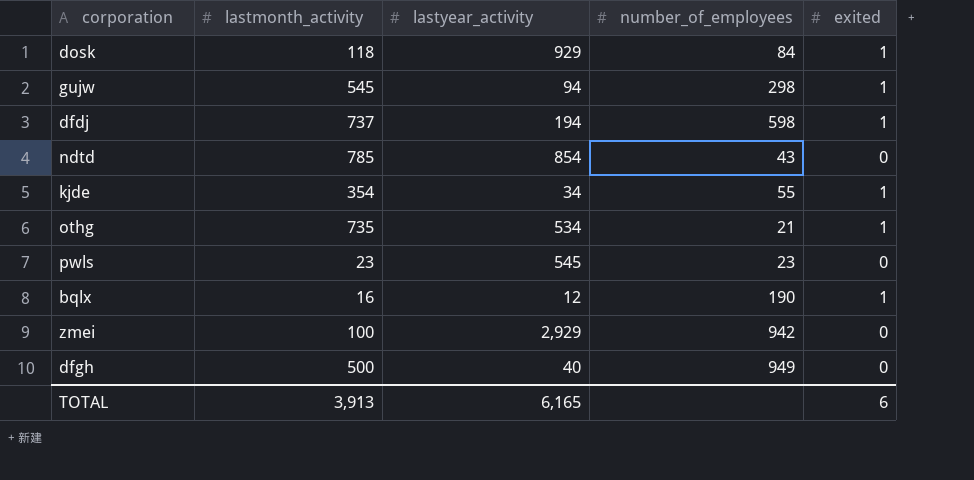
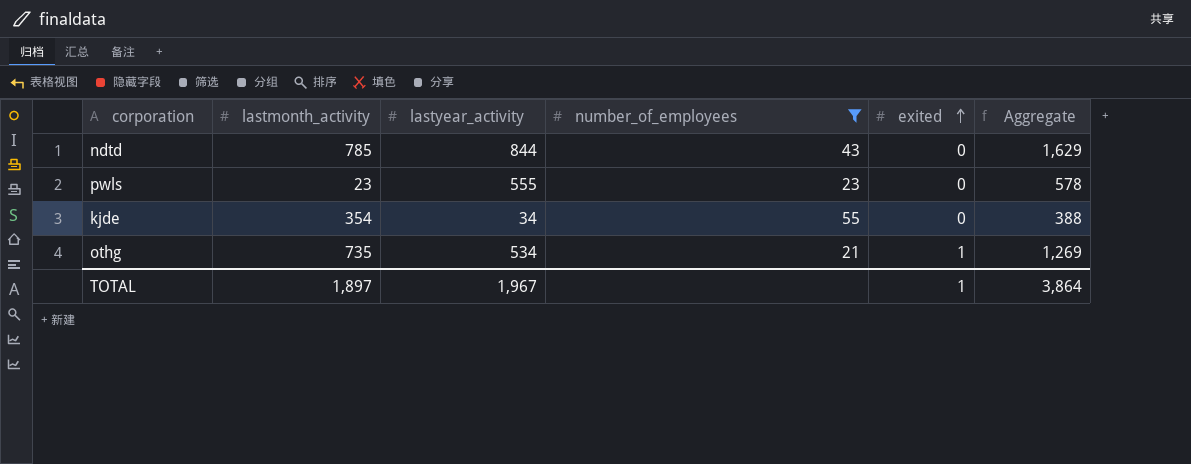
filter: none -> number_of_employees <= 55
row order: none -> exited ascending
column Aggregate | formula: none -> [lastmonth_activity] + [lastyear_activity]
ndtd | lastyear_activity: 854 -> 844
pwls | lastyear_activity: 545 -> 555
kjde | exited: 1 -> 0
TOTAL | lastmonth_activity: 3,913 -> 1,897
TOTAL | lastyear_activity: 6,165 -> 1,967
TOTAL | exited: 6 -> 1

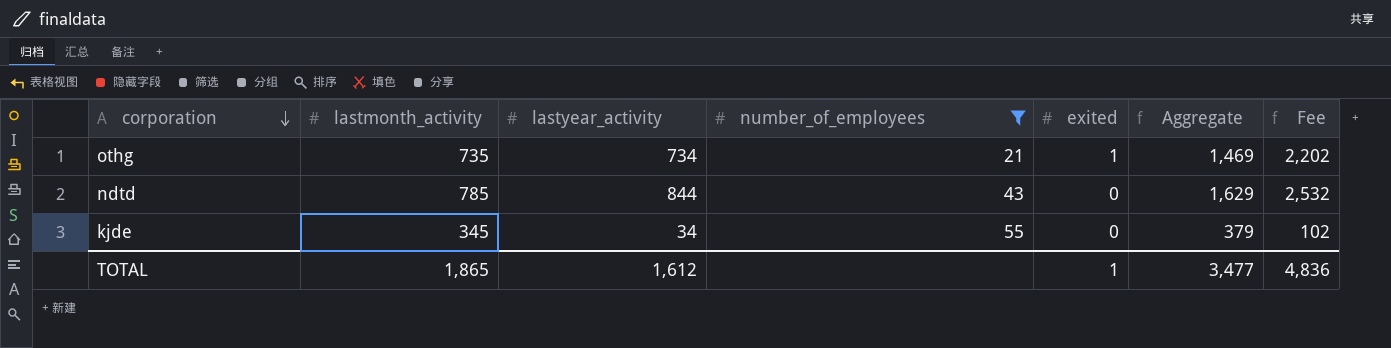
row order: exited ascending -> corporation descending
column Fee | formula: none -> [lastyear_activity] * 3
row pwls: 23 | 555 | 23 | 0 | 578 -> none
othg | lastyear_activity: 534 -> 734
othg | Aggregate: 1,269 -> 1,469
kjde | lastmonth_activity: 354 -> 345
kjde | Aggregate: 388 -> 379
TOTAL | lastmonth_activity: 1,897 -> 1,865
TOTAL | lastyear_activity: 1,967 -> 1,612
TOTAL | Aggregate: 3,864 -> 3,477

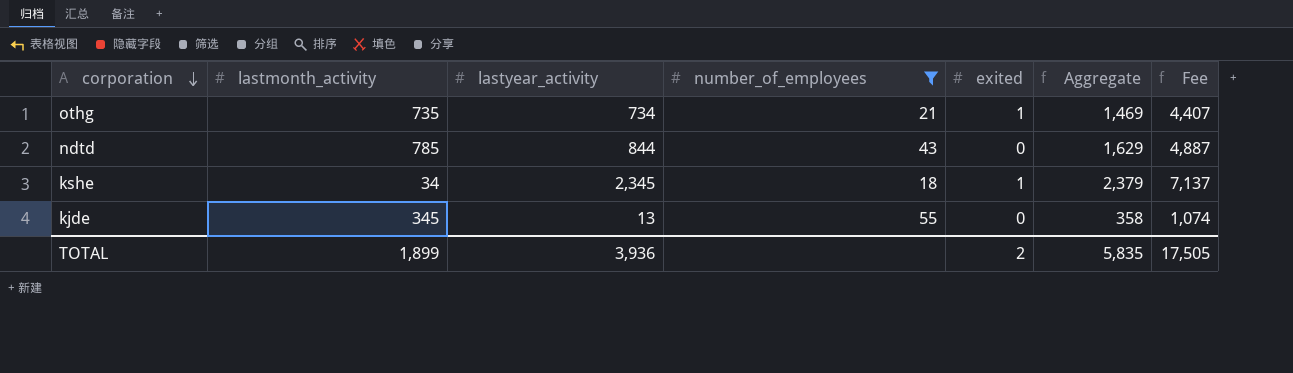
column Fee | formula: [lastyear_activity] * 3 -> [Aggregate] * 3
row kshe: none -> 34 | 2,345 | 18 | 1 | 2,379 | 7,137
kjde | lastyear_activity: 34 -> 13
kjde | Aggregate: 379 -> 358
TOTAL | lastmonth_activity: 1,865 -> 1,899
TOTAL | lastyear_activity: 1,612 -> 3,936
TOTAL | exited: 1 -> 2
TOTAL | Aggregate: 3,477 -> 5,835
TOTAL | Fee: 4,836 -> 17,505

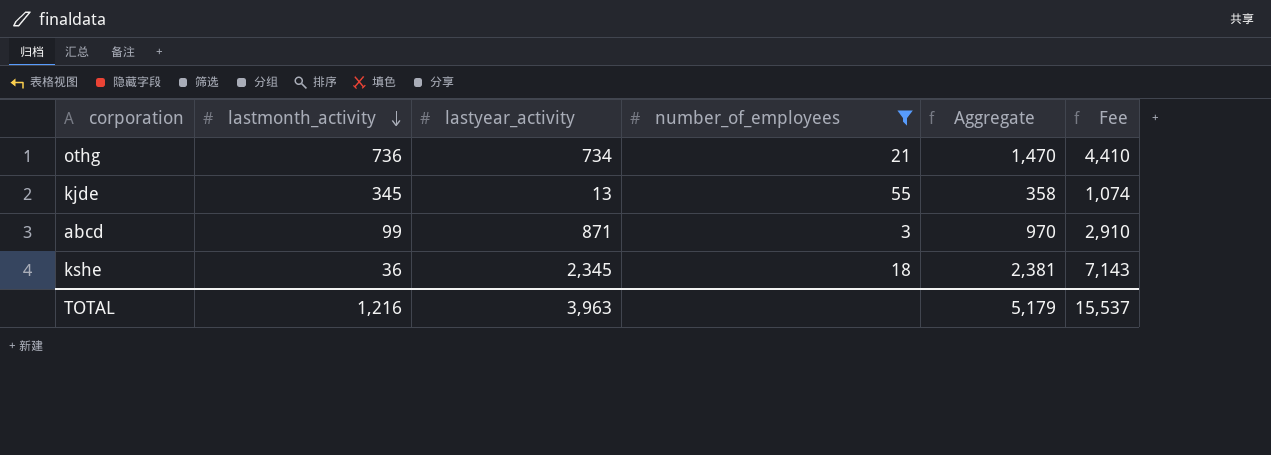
row order: corporation descending -> lastmonth_activity descending
column exited | position: 5 -> none
row ndtd: 785 | 844 | 43 | 0 | 1,629 | 4,887 -> none
othg | lastmonth_activity: 735 -> 736
othg | Aggregate: 1,469 -> 1,470
othg | Fee: 4,407 -> 4,410
row abcd: none -> 99 | 871 | 3 | 970 | 2,910
kshe | lastmonth_activity: 34 -> 36
kshe | Aggregate: 2,379 -> 2,381
kshe | Fee: 7,137 -> 7,143
TOTAL | lastmonth_activity: 1,899 -> 1,216
TOTAL | lastyear_activity: 3,936 -> 3,963
TOTAL | Aggregate: 5,835 -> 5,179
TOTAL | Fee: 17,505 -> 15,537

